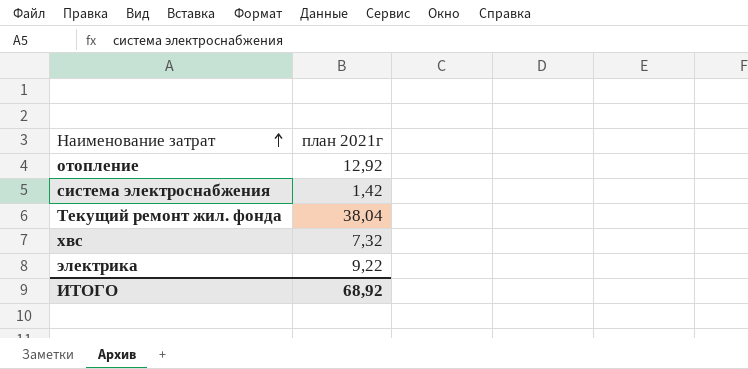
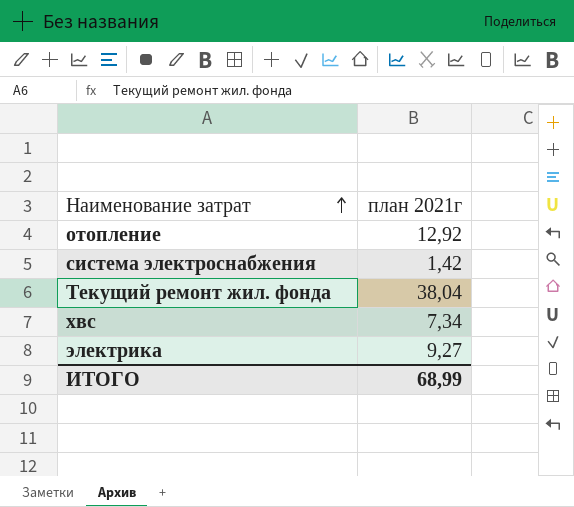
хвс | план 2021г: 7,32 -> 7,34
электрика | план 2021г: 9,22 -> 9,27
ИТОГО | план 2021г: 68,92 -> 68,99

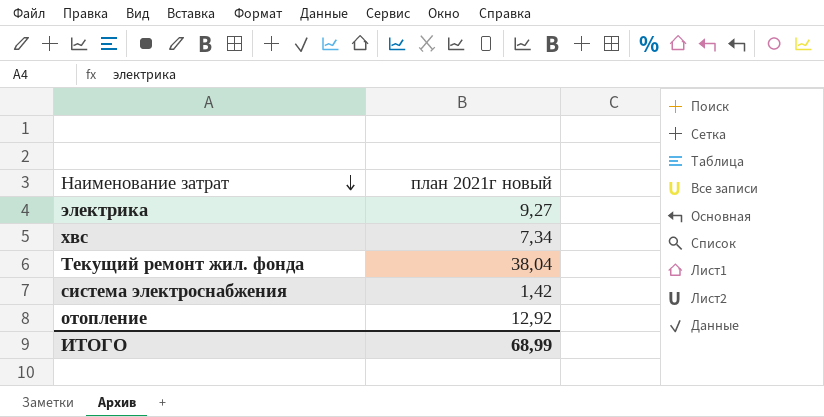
row order: Наименование затрат ascending -> Наименование затрат descending
column name: план 2021г -> план 2021г новый

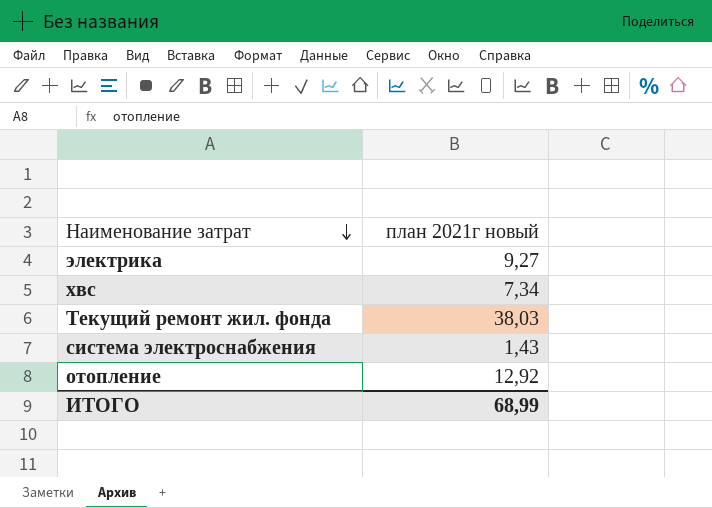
Текущий ремонт жил. фонда | план 2021г новый: 38,04 -> 38,03
система электроснабжения | план 2021г новый: 1,42 -> 1,43

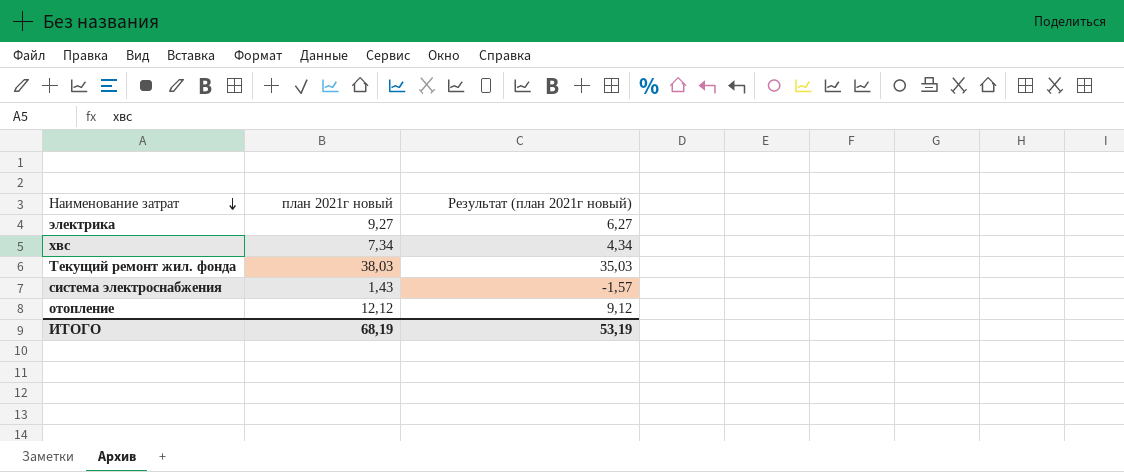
column Результат (план 2021г новый) | formula: none -> [план 2021г новый] - 3
отопление | план 2021г новый: 12,92 -> 12,12
ИТОГО | план 2021г новый: 68,99 -> 68,19

